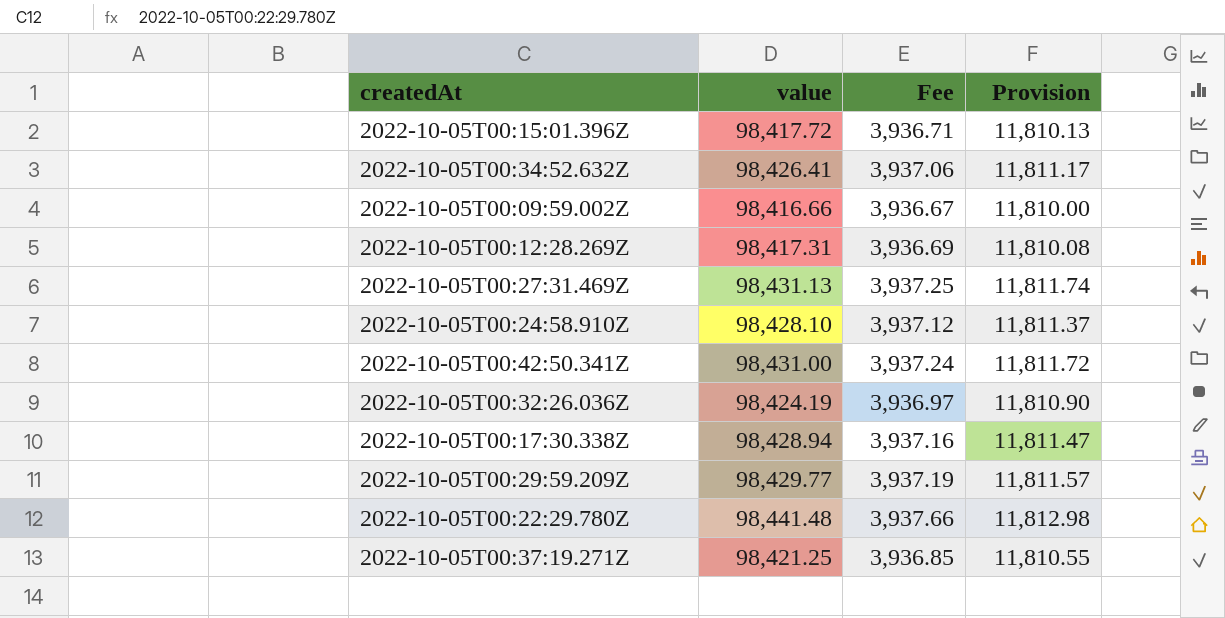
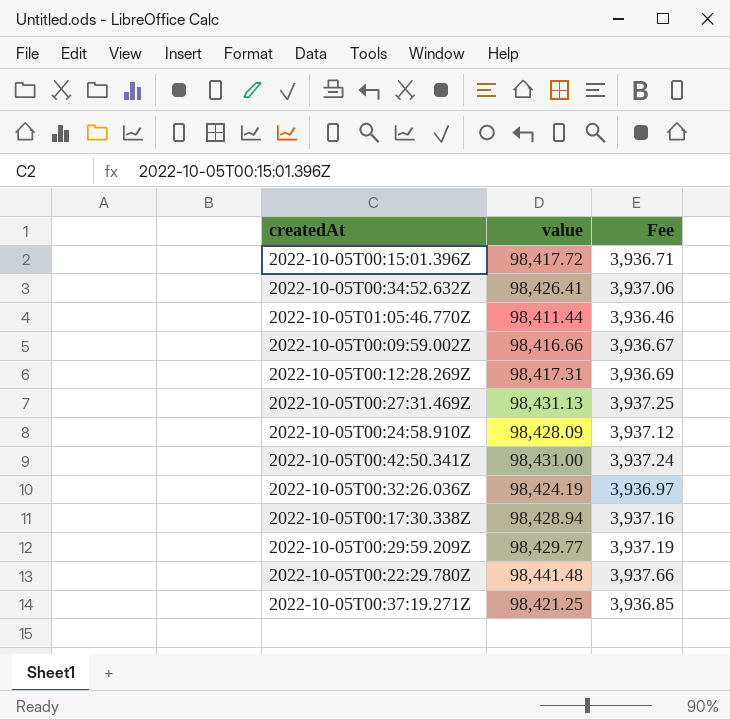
column Provision | formula: [value] * 0.12 -> none
row 2022-10-05T01:05:46.770Z: none -> 98,411.44 | 3,936.46
2022-10-05T00:24:58.910Z | value: 98,428.10 -> 98,428.09

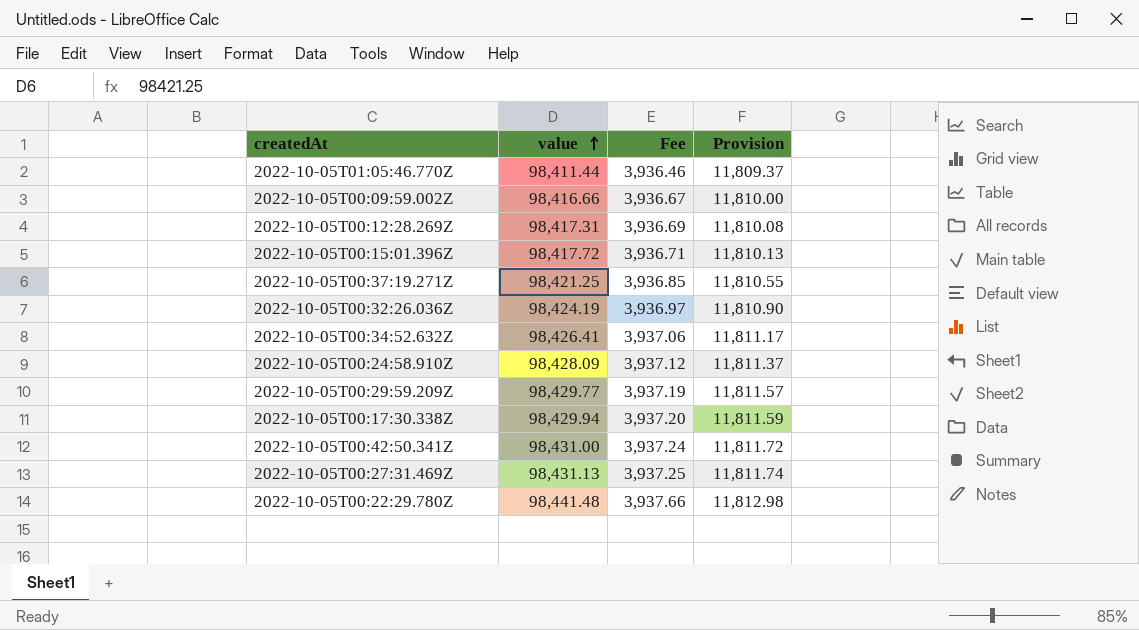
row order: none -> value ascending
column Provision | formula: none -> [value] * 0.12
2022-10-05T00:17:30.338Z | value: 98,428.94 -> 98,429.94
2022-10-05T00:17:30.338Z | Fee: 3,937.16 -> 3,937.20

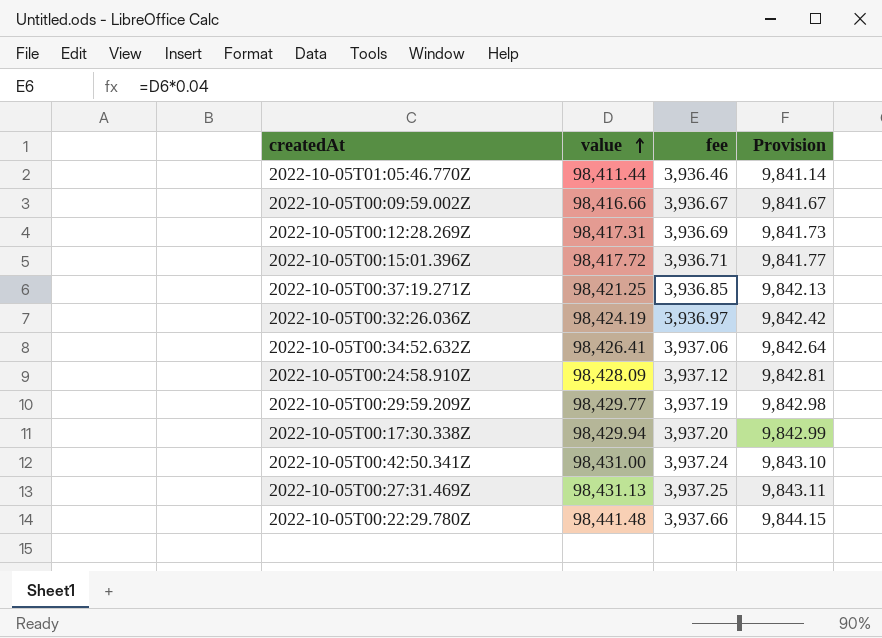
column name: Fee -> fee
column Provision | formula: [value] * 0.12 -> [value] * 0.1

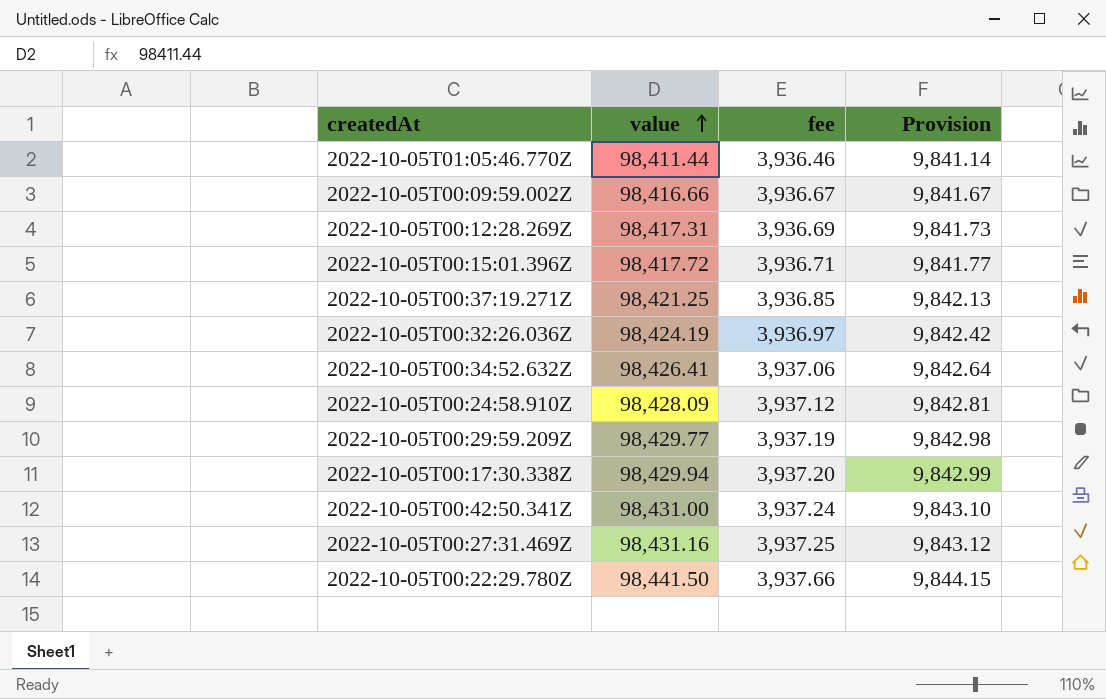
2022-10-05T00:27:31.469Z | value: 98,431.13 -> 98,431.16
2022-10-05T00:27:31.469Z | Provision: 9,843.11 -> 9,843.12
2022-10-05T00:22:29.780Z | value: 98,441.48 -> 98,441.50

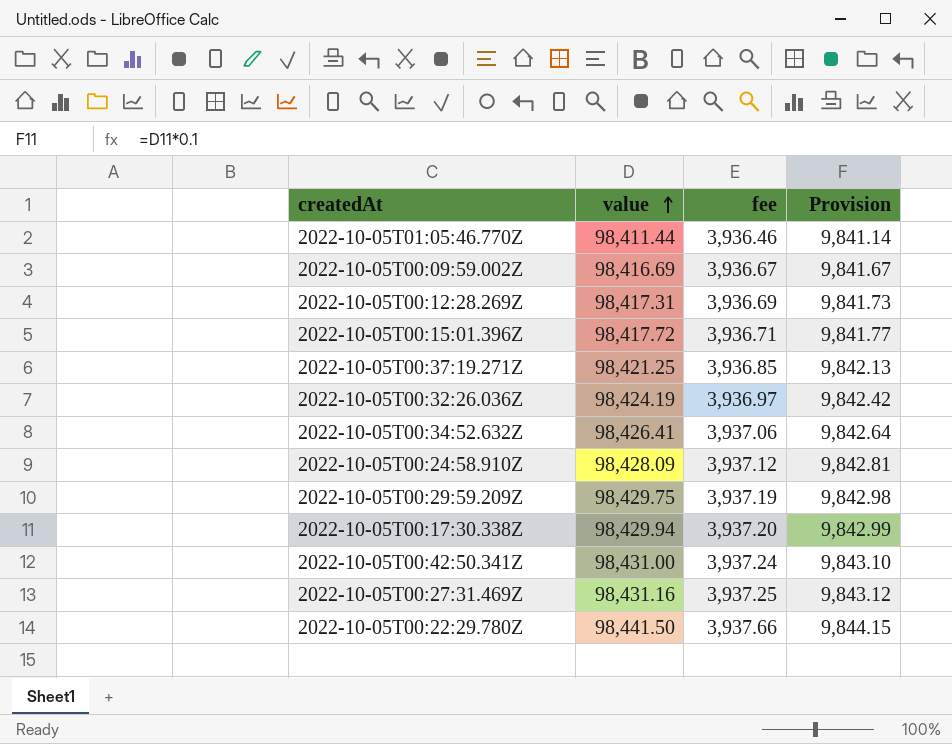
2022-10-05T00:09:59.002Z | value: 98,416.66 -> 98,416.69
2022-10-05T00:29:59.209Z | value: 98,429.77 -> 98,429.75

